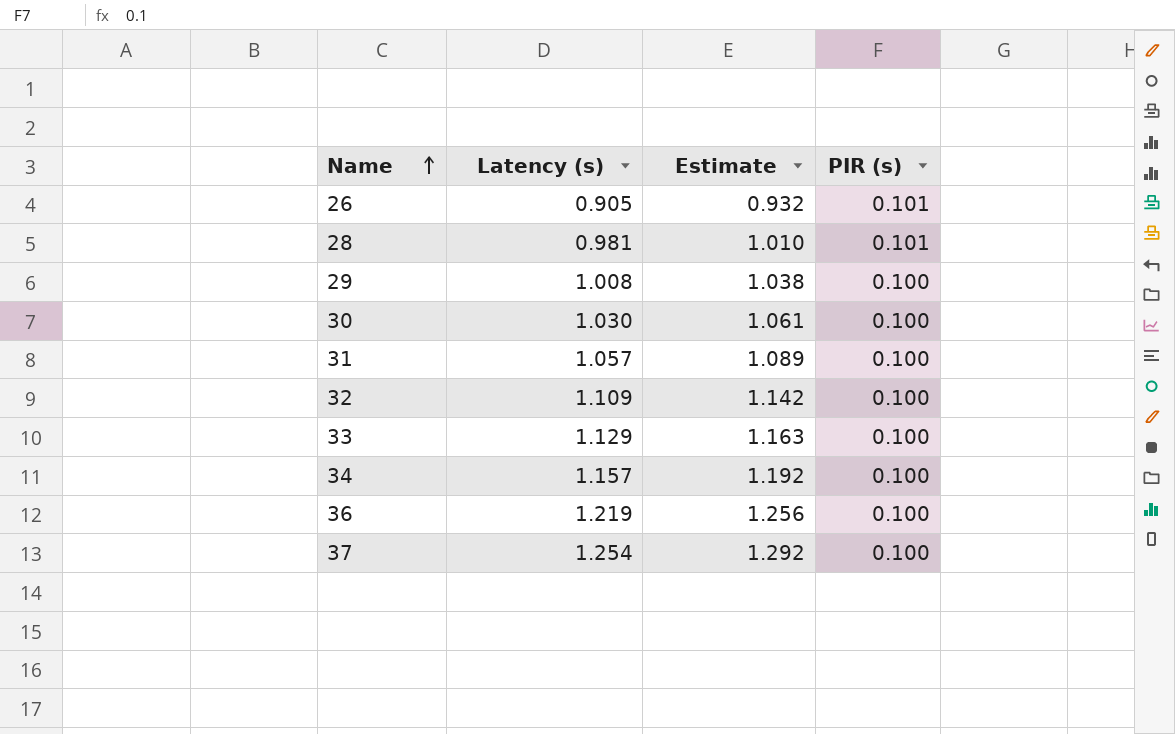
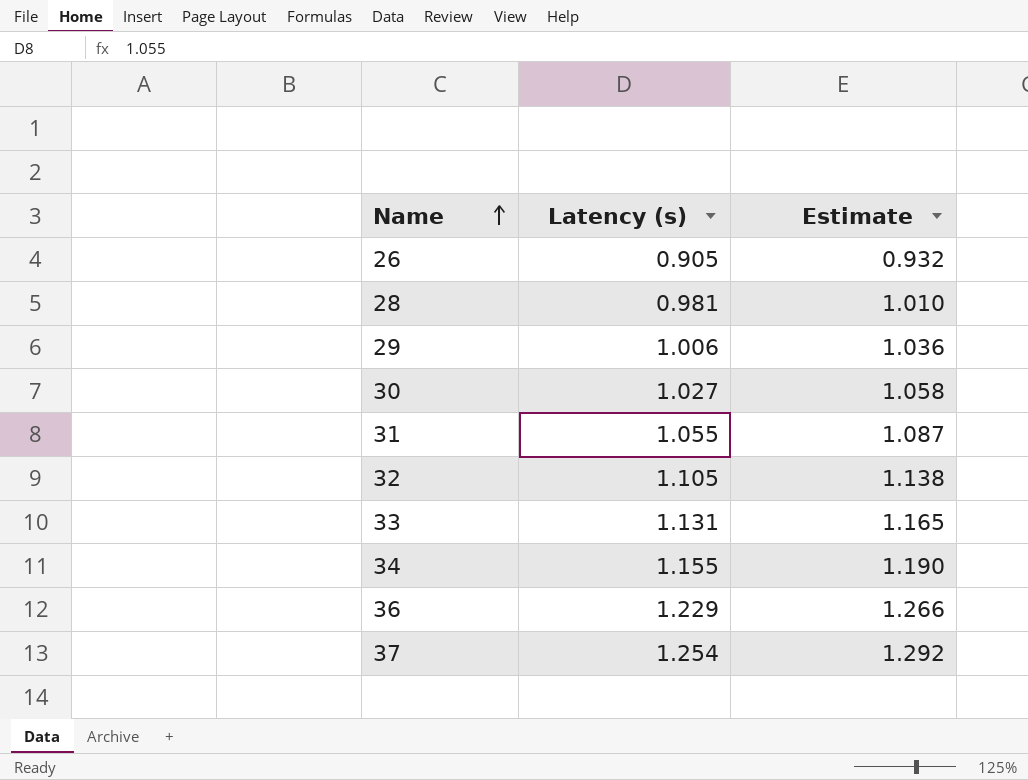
column PIR (s) | position: 4 -> none
29 | Latency (s): 1.008 -> 1.006
29 | Estimate: 1.038 -> 1.036
30 | Latency (s): 1.030 -> 1.027
30 | Estimate: 1.061 -> 1.058
31 | Latency (s): 1.057 -> 1.055
31 | Estimate: 1.089 -> 1.087
32 | Latency (s): 1.109 -> 1.105
32 | Estimate: 1.142 -> 1.138
33 | Latency (s): 1.129 -> 1.131
33 | Estimate: 1.163 -> 1.165
34 | Latency (s): 1.157 -> 1.155
34 | Estimate: 1.192 -> 1.190
36 | Latency (s): 1.219 -> 1.229
36 | Estimate: 1.256 -> 1.266

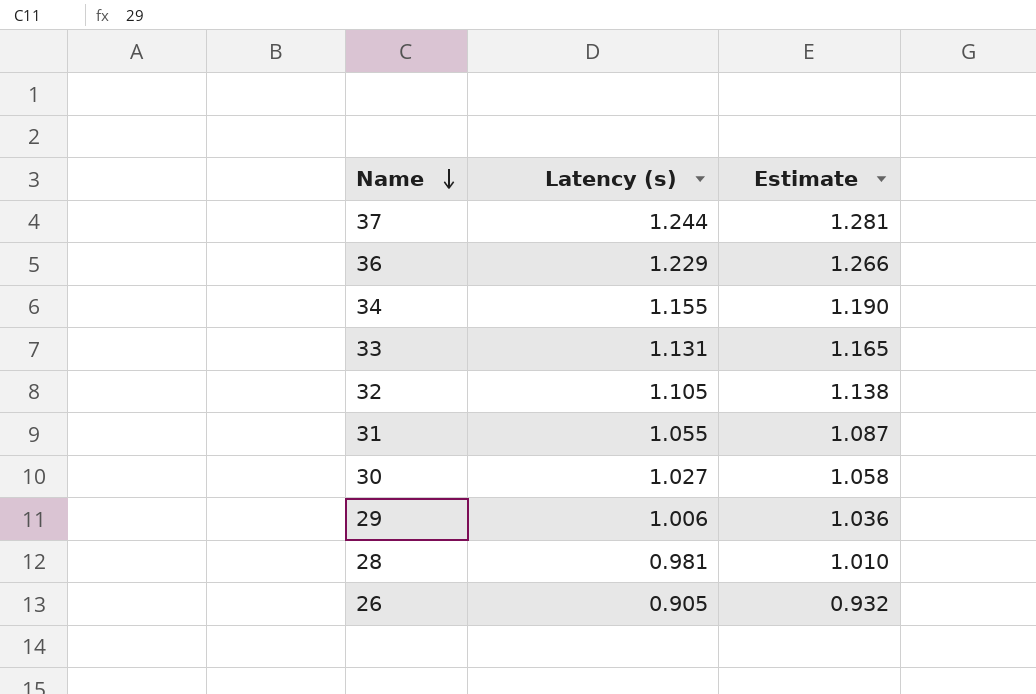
row order: Name ascending -> Name descending
37 | Latency (s): 1.254 -> 1.244
37 | Estimate: 1.292 -> 1.281

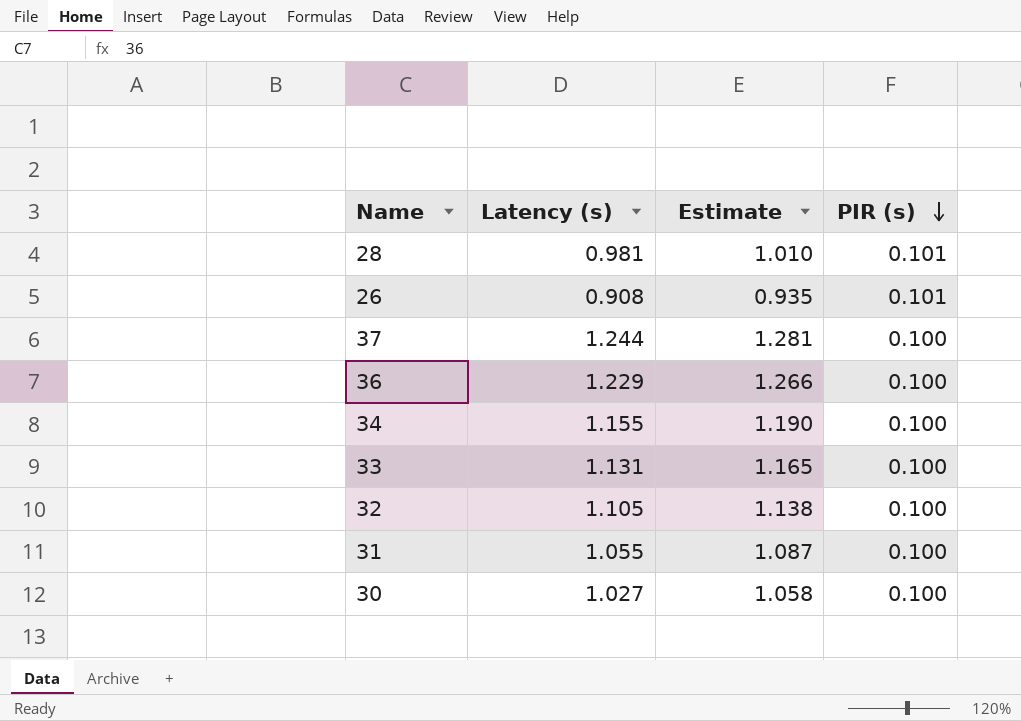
row order: Name descending -> PIR (s) descending
column PIR (s) | position: none -> 4
row 29: 1.006 | 1.036 -> none
26 | Latency (s): 0.905 -> 0.908
26 | Estimate: 0.932 -> 0.935

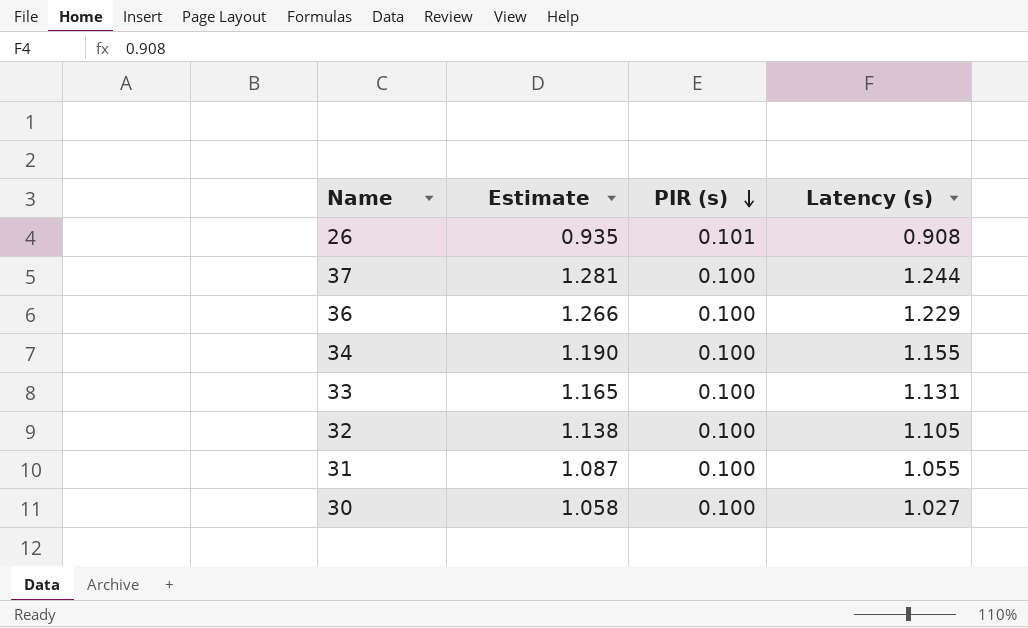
column Latency (s) | position: 2 -> 4
row 28: 0.981 | 1.010 | 0.101 -> none

